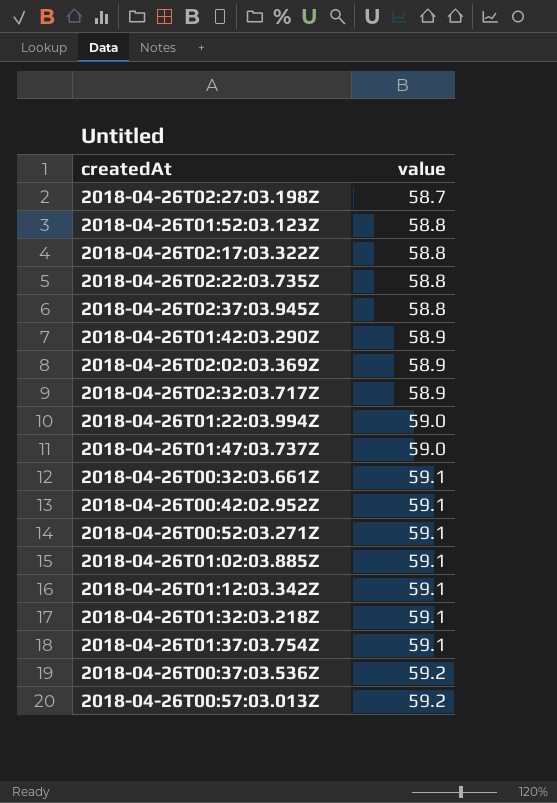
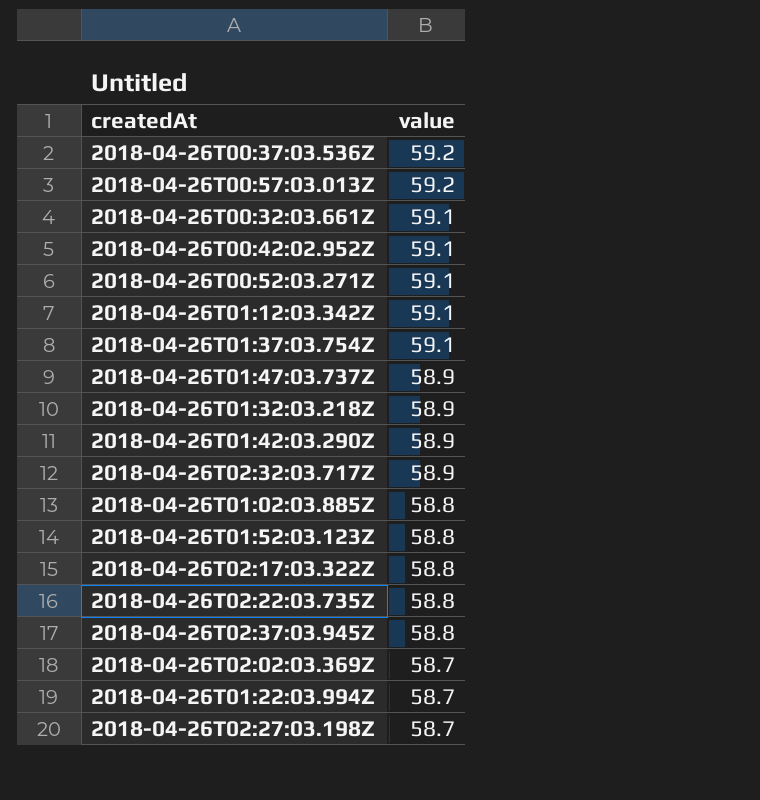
row order: value ascending -> value descending
2018-04-26T01:47:03.737Z | value: 59.0 -> 58.9
2018-04-26T01:32:03.218Z | value: 59.1 -> 58.9
2018-04-26T01:02:03.885Z | value: 59.1 -> 58.8
2018-04-26T02:02:03.369Z | value: 58.9 -> 58.7
2018-04-26T01:22:03.994Z | value: 59.0 -> 58.7

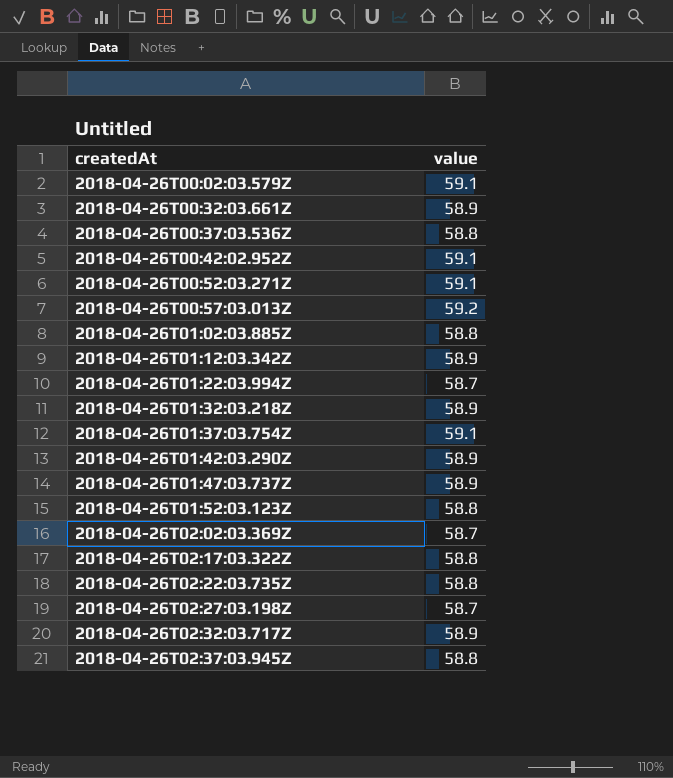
row order: value descending -> createdAt ascending
row 2018-04-26T00:02:03.579Z: none -> 59.1
2018-04-26T00:32:03.661Z | value: 59.1 -> 58.9
2018-04-26T00:37:03.536Z | value: 59.2 -> 58.8
2018-04-26T01:12:03.342Z | value: 59.1 -> 58.9

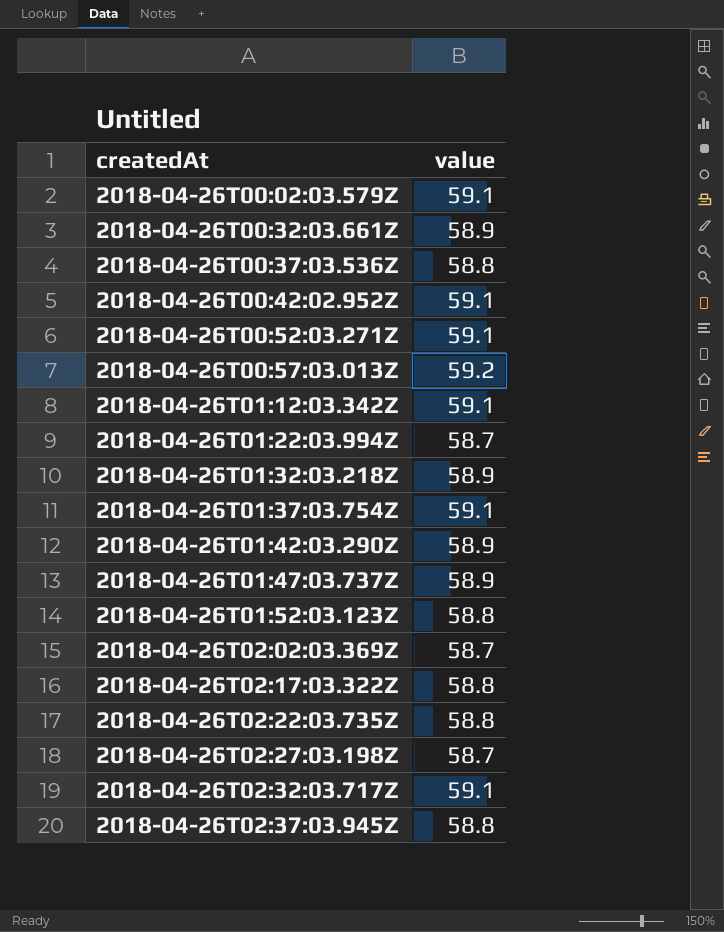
row 2018-04-26T01:02:03.885Z: 58.8 -> none
2018-04-26T01:12:03.342Z | value: 58.9 -> 59.1
2018-04-26T02:32:03.717Z | value: 58.9 -> 59.1

